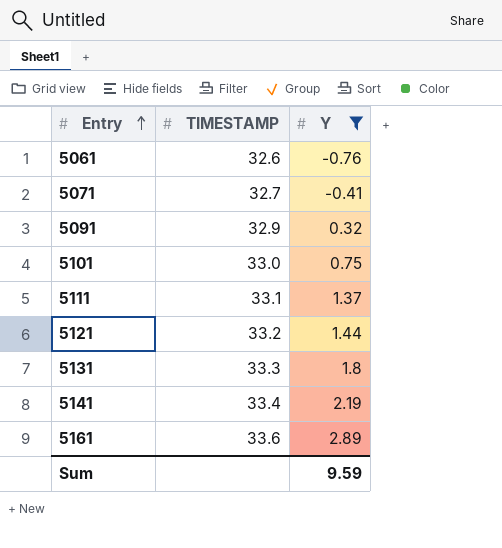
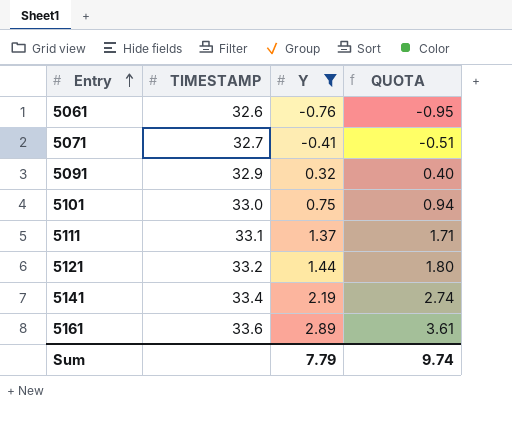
column QUOTA | formula: none -> [Y] * 1.25
row 5131: 33.3 | 1.8 -> none
Sum | Y: 9.59 -> 7.79

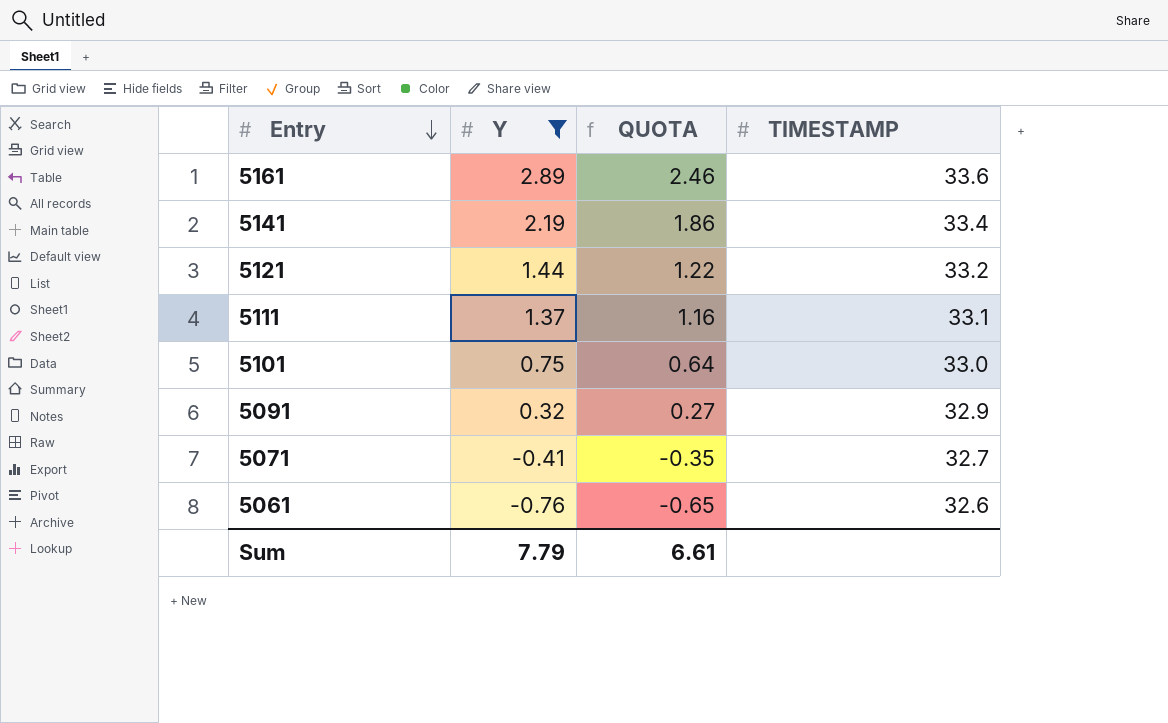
row order: Entry ascending -> Entry descending
column QUOTA | formula: [Y] * 1.25 -> [Y] * 0.85
column TIMESTAMP | position: 2 -> 4
Sum | QUOTA: 9.74 -> 6.61

